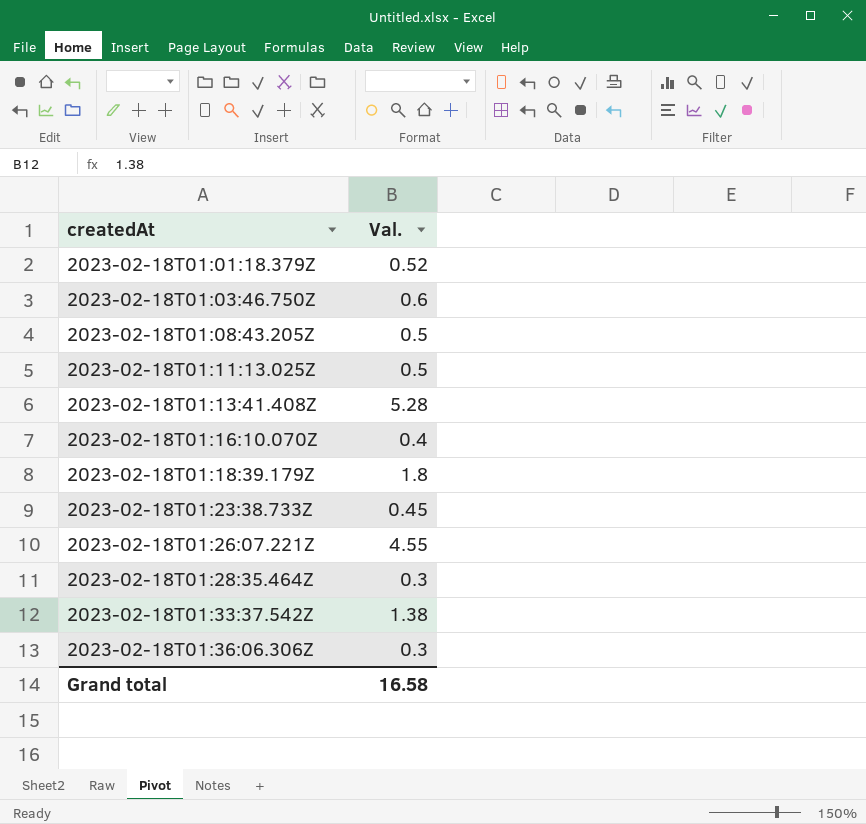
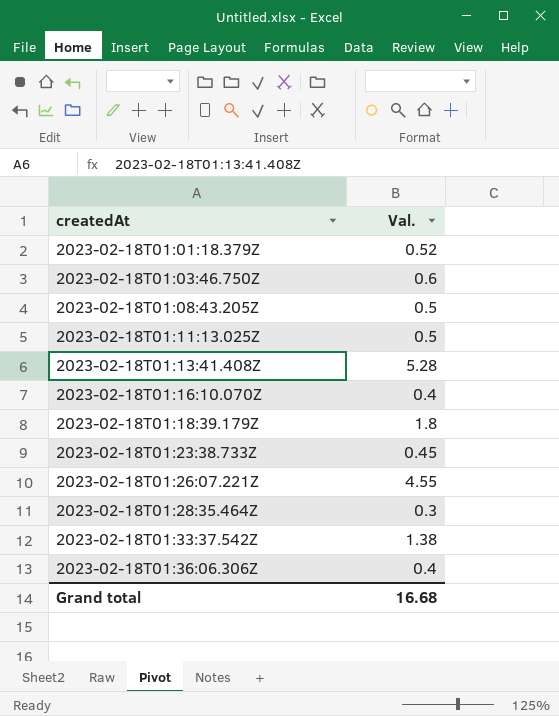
2023-02-18T01:36:06.306Z | Val.: 0.3 -> 0.4
Grand total | Val.: 16.58 -> 16.68

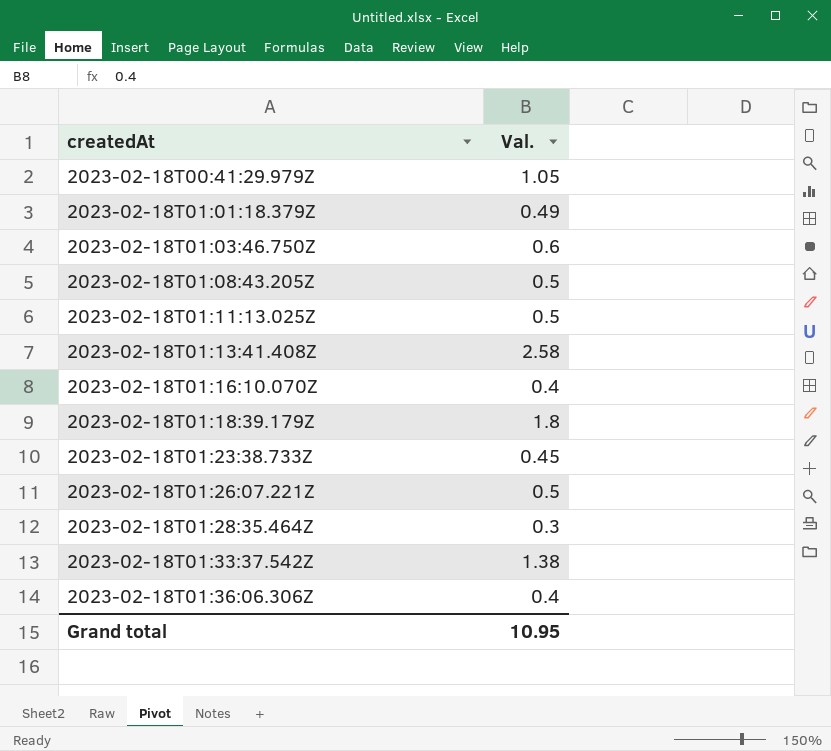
row 2023-02-18T00:41:29.979Z: none -> 1.05
2023-02-18T01:01:18.379Z | Val.: 0.52 -> 0.49
2023-02-18T01:13:41.408Z | Val.: 5.28 -> 2.58
2023-02-18T01:26:07.221Z | Val.: 4.55 -> 0.5
Grand total | Val.: 16.68 -> 10.95

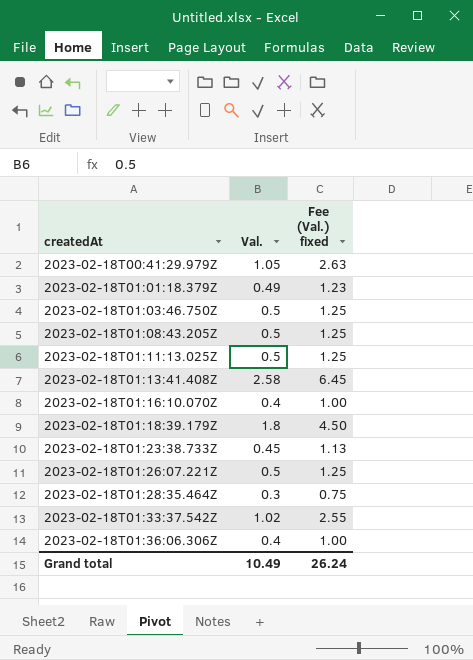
column Fee (Val.) fixed | formula: none -> [Val.] * 2.5
2023-02-18T01:03:46.750Z | Val.: 0.6 -> 0.5
2023-02-18T01:33:37.542Z | Val.: 1.38 -> 1.02
Grand total | Val.: 10.95 -> 10.49

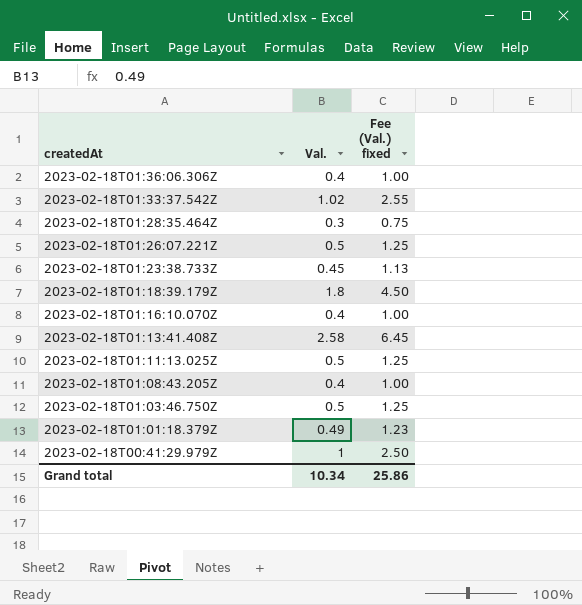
row order: createdAt ascending -> createdAt descending
2023-02-18T01:08:43.205Z | Val.: 0.5 -> 0.4
2023-02-18T01:08:43.205Z | Fee (Val.) fixed: 1.25 -> 1.00
2023-02-18T00:41:29.979Z | Val.: 1.05 -> 1
2023-02-18T00:41:29.979Z | Fee (Val.) fixed: 2.63 -> 2.50
Grand total | Val.: 10.49 -> 10.34
Grand total | Fee (Val.) fixed: 26.24 -> 25.86

